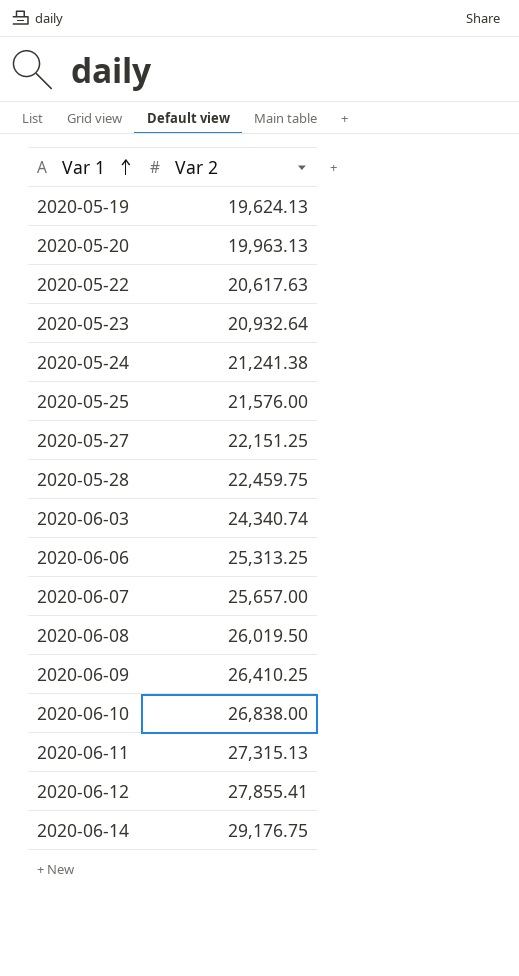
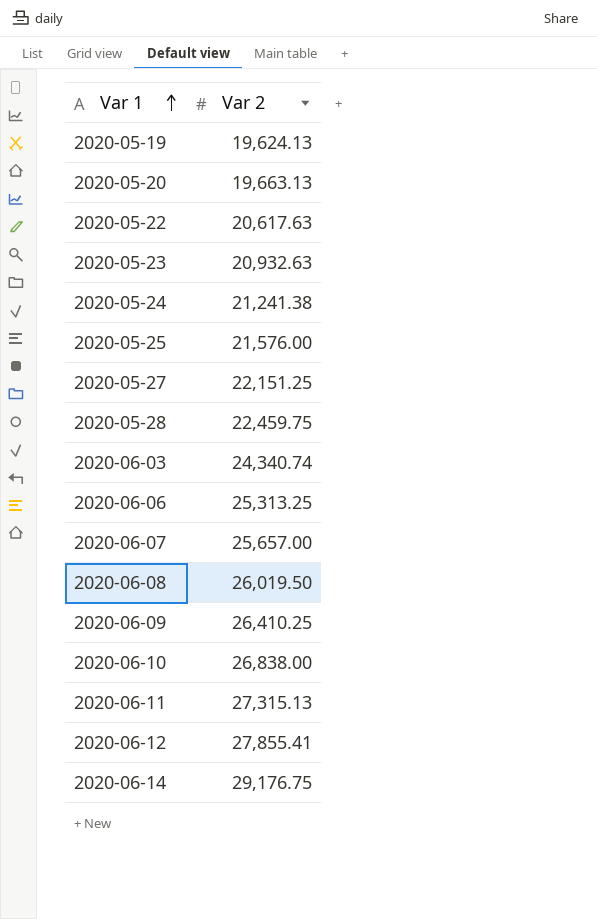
2020-05-20 | Var 2: 19,963.13 -> 19,663.13
2020-05-23 | Var 2: 20,932.64 -> 20,932.63

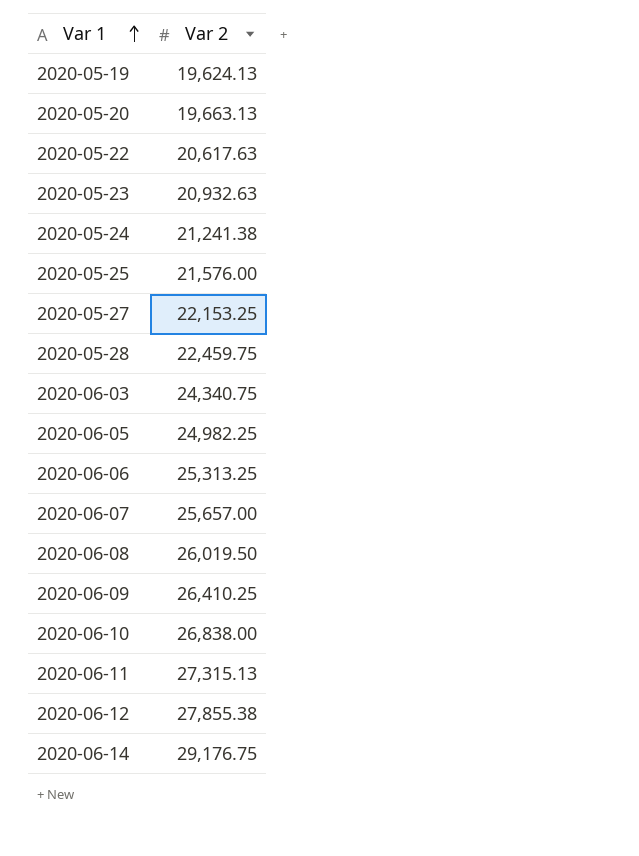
2020-05-27 | Var 2: 22,151.25 -> 22,153.25
2020-06-03 | Var 2: 24,340.74 -> 24,340.75
row 2020-06-05: none -> 24,982.25
2020-06-12 | Var 2: 27,855.41 -> 27,855.38

